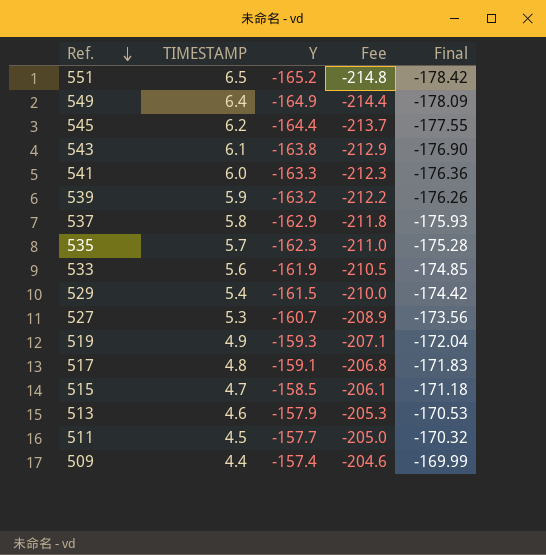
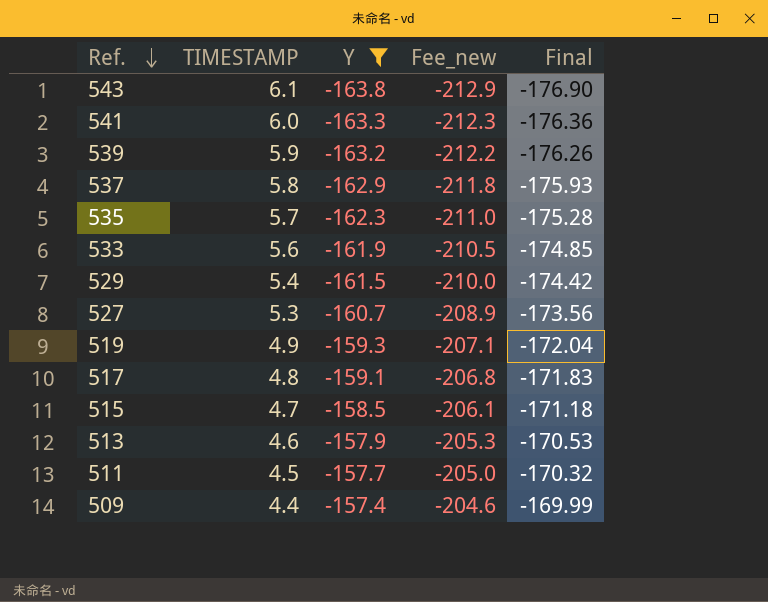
filter: none -> Y >= -163.8
column name: Fee -> Fee_new

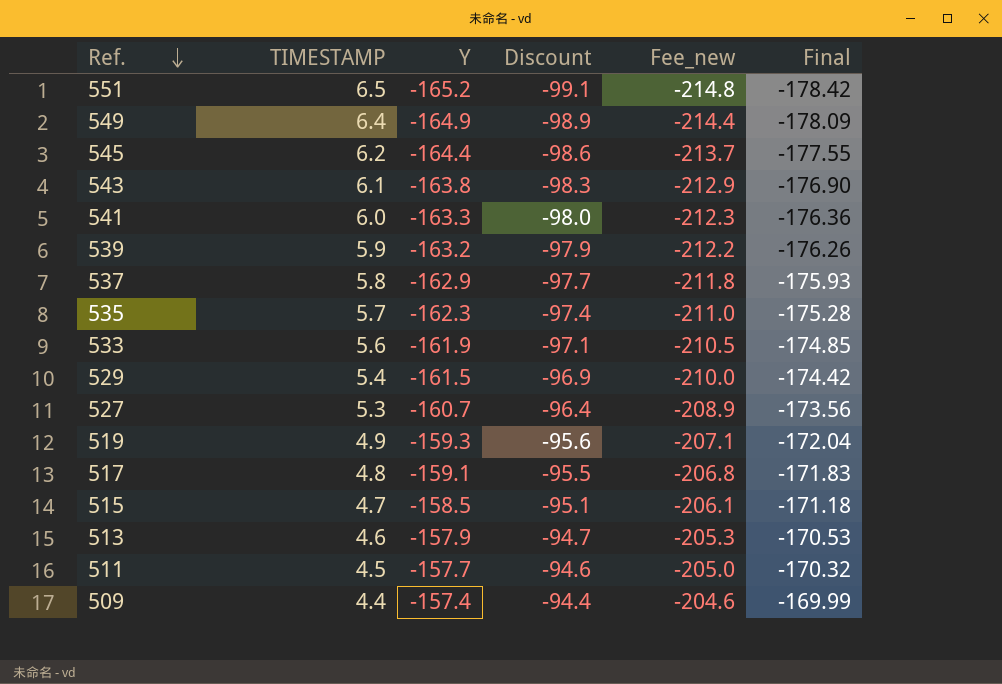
filter: Y >= -163.8 -> none
column Discount | formula: none -> [Y] * 0.6

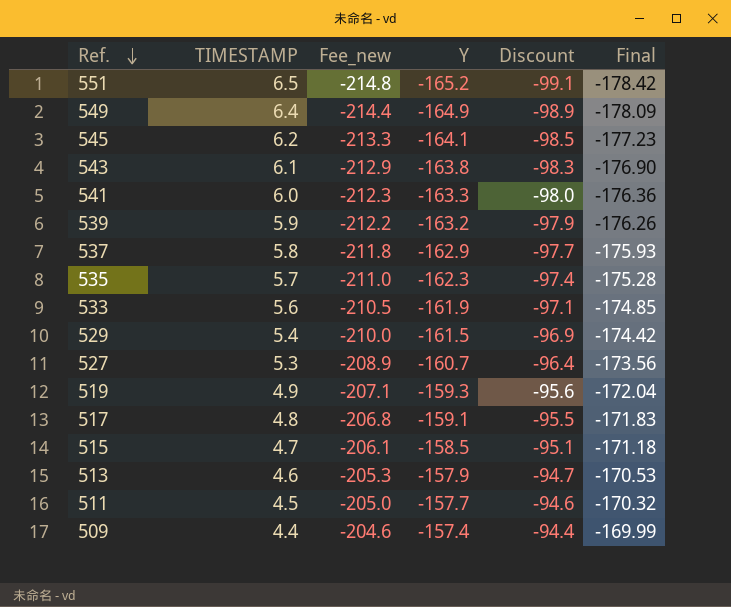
column Fee_new | position: 5 -> 3
545 | Fee_new: -213.7 -> -213.3
545 | Y: -164.4 -> -164.1
545 | Discount: -98.6 -> -98.5
545 | Final: -177.55 -> -177.23

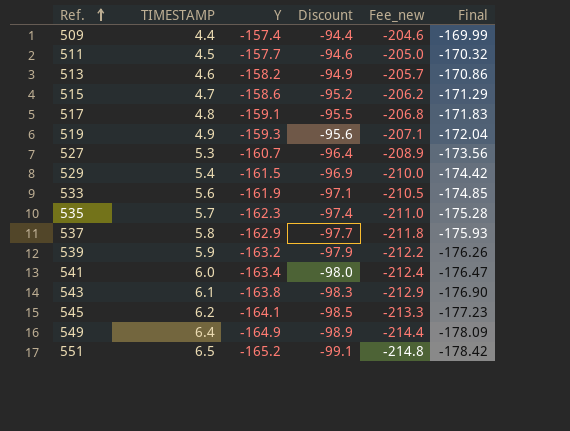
row order: Ref. descending -> Ref. ascending
column Fee_new | position: 3 -> 5
513 | Y: -157.9 -> -158.2
513 | Discount: -94.7 -> -94.9
513 | Fee_new: -205.3 -> -205.7
513 | Final: -170.53 -> -170.86
515 | Y: -158.5 -> -158.6
515 | Discount: -95.1 -> -95.2
515 | Fee_new: -206.1 -> -206.2
515 | Final: -171.18 -> -171.29
541 | Y: -163.3 -> -163.4
541 | Fee_new: -212.3 -> -212.4
541 | Final: -176.36 -> -176.47

